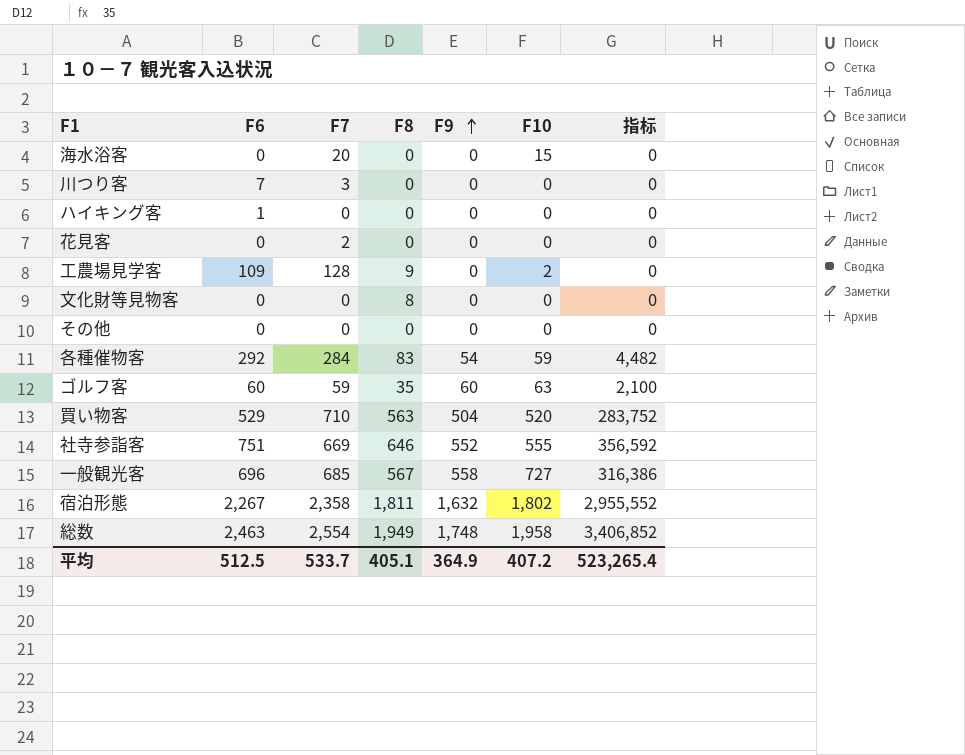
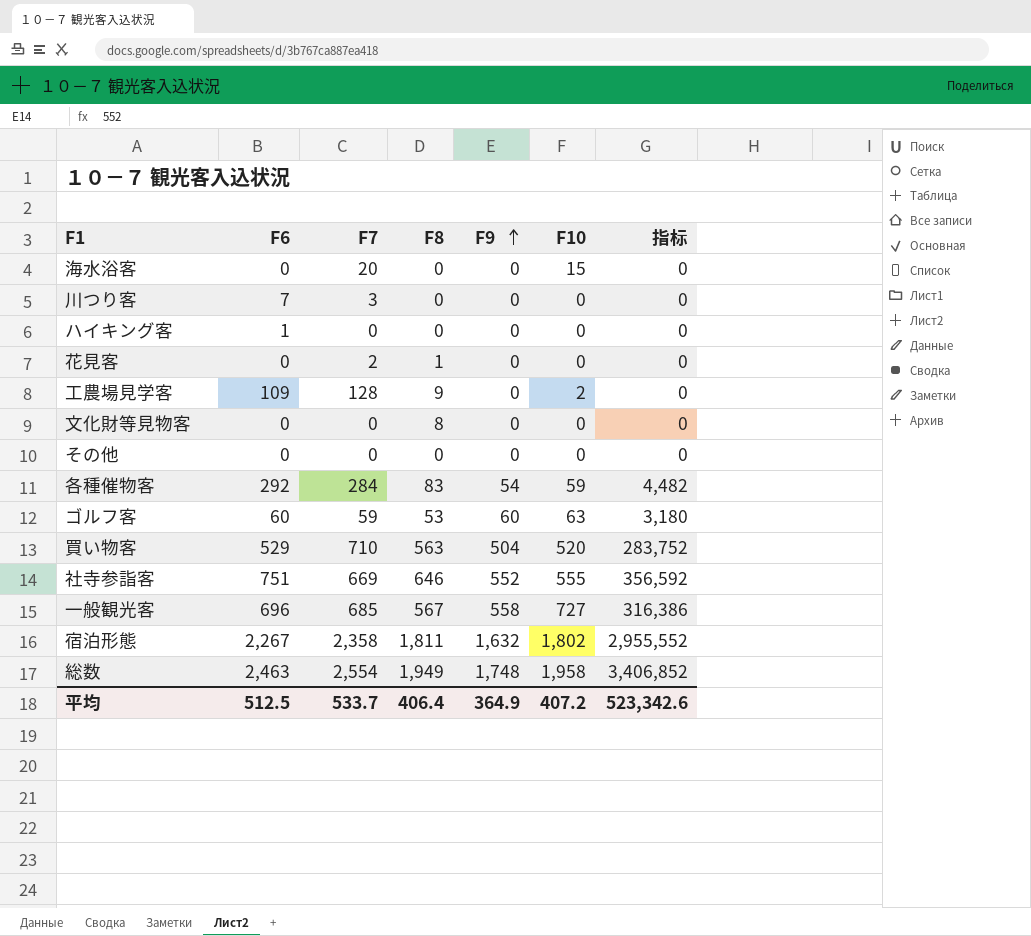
花見客 | F8: 0 -> 1
ゴルフ客 | F8: 35 -> 53
ゴルフ客 | 指标: 2,100 -> 3,180
平均 | F8: 405.1 -> 406.4
平均 | 指标: 523,265.4 -> 523,342.6

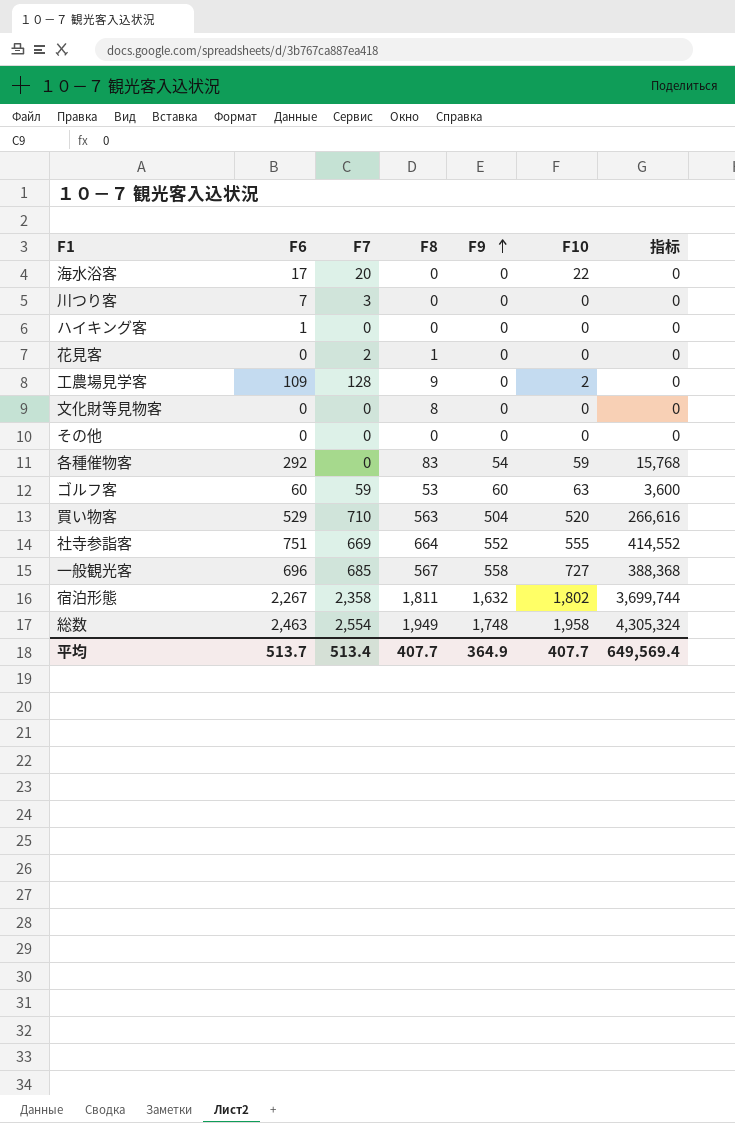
column 指标 | formula: [F8] * [F9] -> [F6] * [F9]
海水浴客 | F6: 0 -> 17
海水浴客 | F10: 15 -> 22
各種催物客 | F7: 284 -> 0
社寺参詣客 | F8: 646 -> 664
平均 | F6: 512.5 -> 513.7
平均 | F7: 533.7 -> 513.4
平均 | F8: 406.4 -> 407.7
平均 | F10: 407.2 -> 407.7
平均 | 指标: 523,342.6 -> 649,569.4

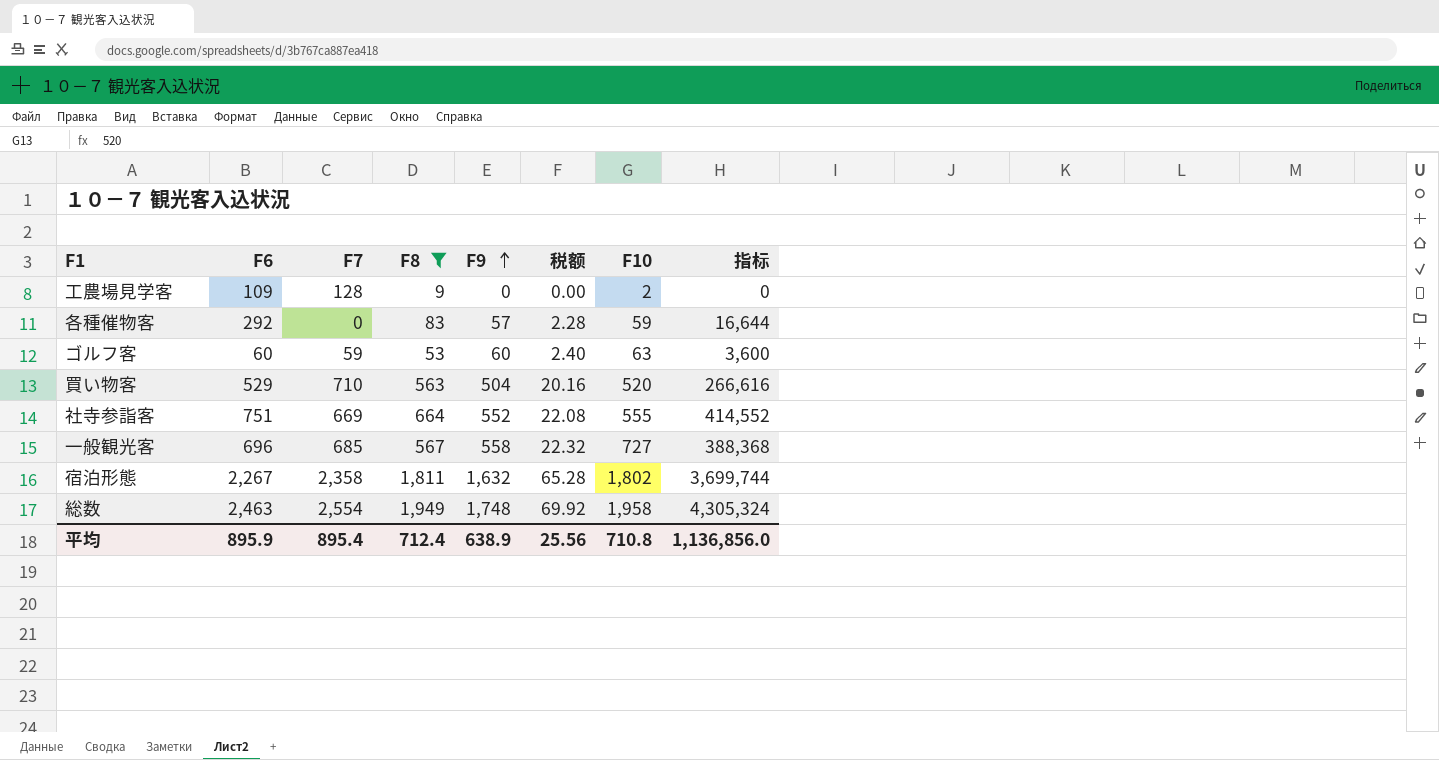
filter: none -> F8 >= 9
column 税额 | formula: none -> [F9] * 0.04
各種催物客 | F9: 54 -> 57
各種催物客 | 指标: 15,768 -> 16,644
平均 | F6: 513.7 -> 895.9
平均 | F7: 513.4 -> 895.4
平均 | F8: 407.7 -> 712.4
平均 | F9: 364.9 -> 638.9
平均 | F10: 407.7 -> 710.8
平均 | 指标: 649,569.4 -> 1,136,856.0

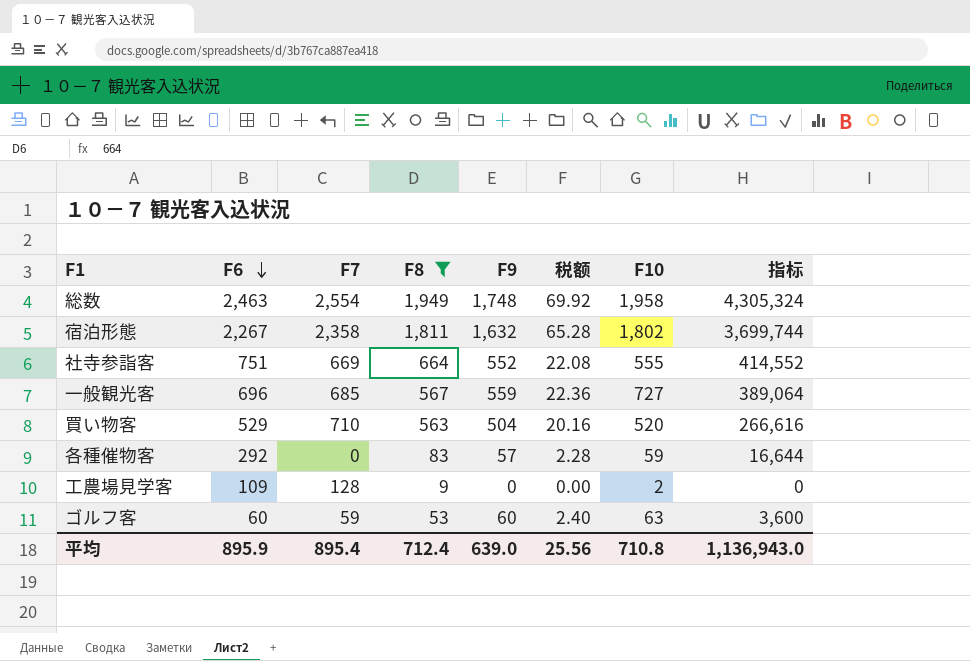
row order: F9 ascending -> F6 descending
一般観光客 | F9: 558 -> 559
一般観光客 | 税额: 22.32 -> 22.36
一般観光客 | 指标: 388,368 -> 389,064
平均 | F9: 638.9 -> 639.0
平均 | 指标: 1,136,856.0 -> 1,136,943.0

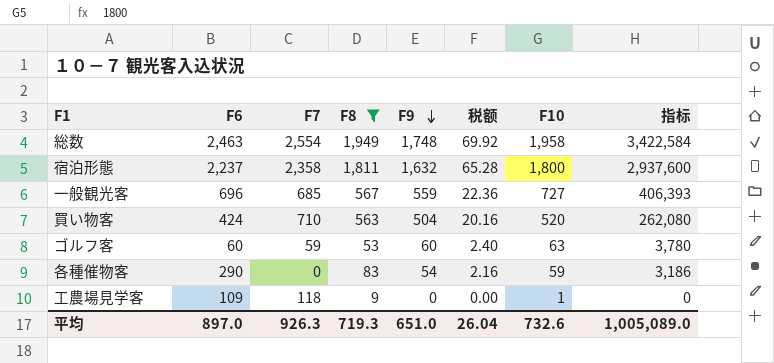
row order: F6 descending -> F9 descending
column 指标 | formula: [F6] * [F9] -> [F9] * [F10]
row 社寺参詣客: 751 | 669 | 664 | 552 | 22.08 | 555 | 414,552 -> none
宿泊形態 | F6: 2,267 -> 2,237
宿泊形態 | F10: 1,802 -> 1,800
買い物客 | F6: 529 -> 424
各種催物客 | F6: 292 -> 290
各種催物客 | F9: 57 -> 54
各種催物客 | 税额: 2.28 -> 2.16
工農場見学客 | F7: 128 -> 118
工農場見学客 | F10: 2 -> 1
平均 | F6: 895.9 -> 897.0
平均 | F7: 895.4 -> 926.3
平均 | F8: 712.4 -> 719.3
平均 | F9: 639.0 -> 651.0
平均 | 税额: 25.56 -> 26.04
平均 | F10: 710.8 -> 732.6
平均 | 指标: 1,136,943.0 -> 1,005,089.0

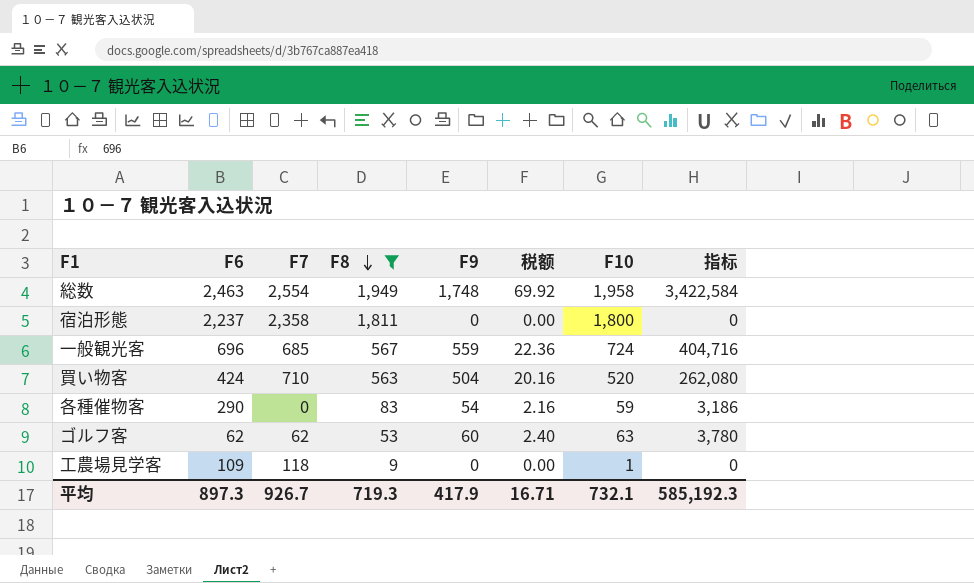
row order: F9 descending -> F8 descending
宿泊形態 | F9: 1,632 -> 0
宿泊形態 | 税额: 65.28 -> 0.00
宿泊形態 | 指标: 2,937,600 -> 0
一般観光客 | F10: 727 -> 724
一般観光客 | 指标: 406,393 -> 404,716
ゴルフ客 | F6: 60 -> 62
ゴルフ客 | F7: 59 -> 62
平均 | F6: 897.0 -> 897.3
平均 | F7: 926.3 -> 926.7
平均 | F9: 651.0 -> 417.9
平均 | 税额: 26.04 -> 16.71
平均 | F10: 732.6 -> 732.1
平均 | 指标: 1,005,089.0 -> 585,192.3

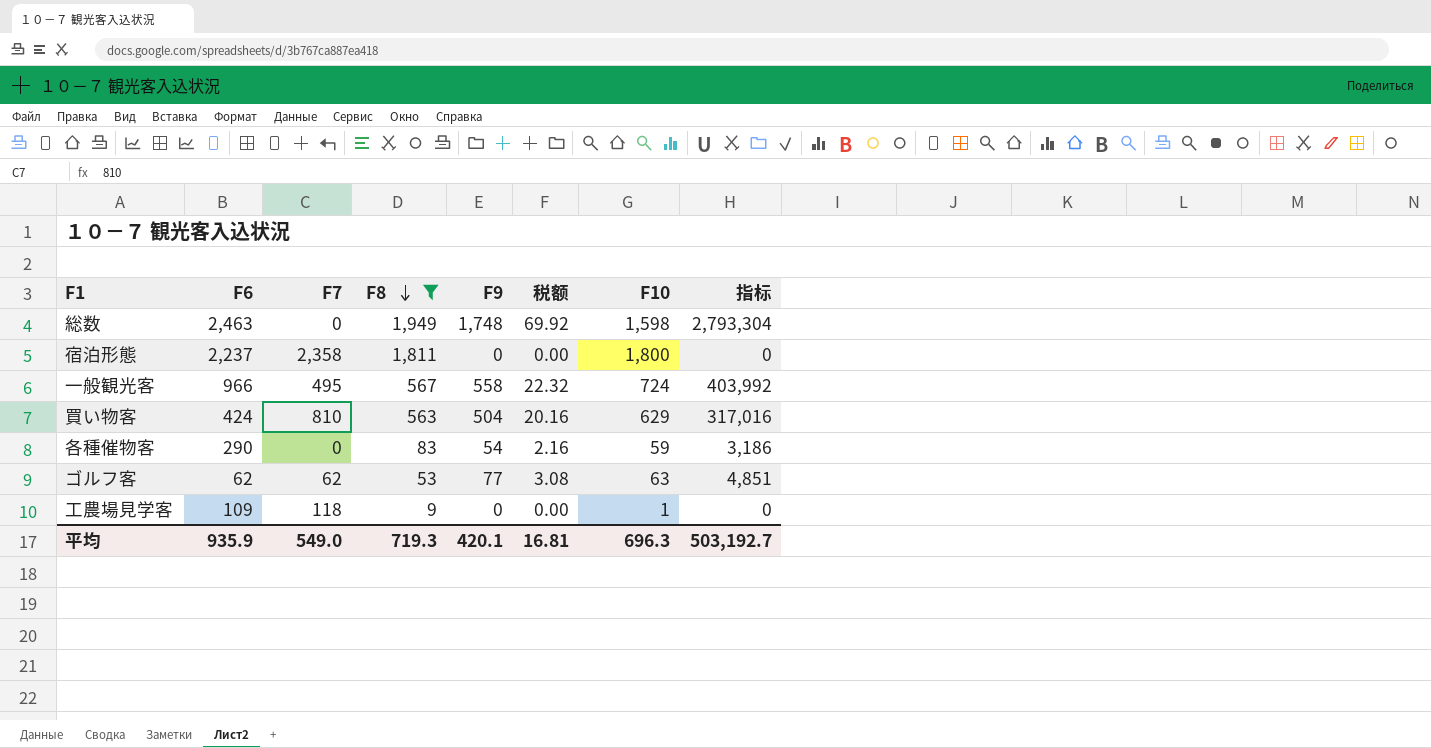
総数 | F7: 2,554 -> 0
総数 | F10: 1,958 -> 1,598
総数 | 指标: 3,422,584 -> 2,793,304
一般観光客 | F6: 696 -> 966
一般観光客 | F7: 685 -> 495
一般観光客 | F9: 559 -> 558
一般観光客 | 税额: 22.36 -> 22.32
一般観光客 | 指标: 404,716 -> 403,992
買い物客 | F7: 710 -> 810
買い物客 | F10: 520 -> 629
買い物客 | 指标: 262,080 -> 317,016
ゴルフ客 | F9: 60 -> 77
ゴルフ客 | 税额: 2.40 -> 3.08
ゴルフ客 | 指标: 3,780 -> 4,851
平均 | F6: 897.3 -> 935.9
平均 | F7: 926.7 -> 549.0
平均 | F9: 417.9 -> 420.1
平均 | 税额: 16.71 -> 16.81
平均 | F10: 732.1 -> 696.3
平均 | 指标: 585,192.3 -> 503,192.7

